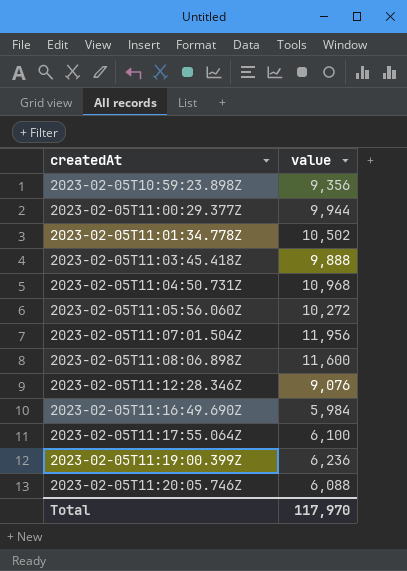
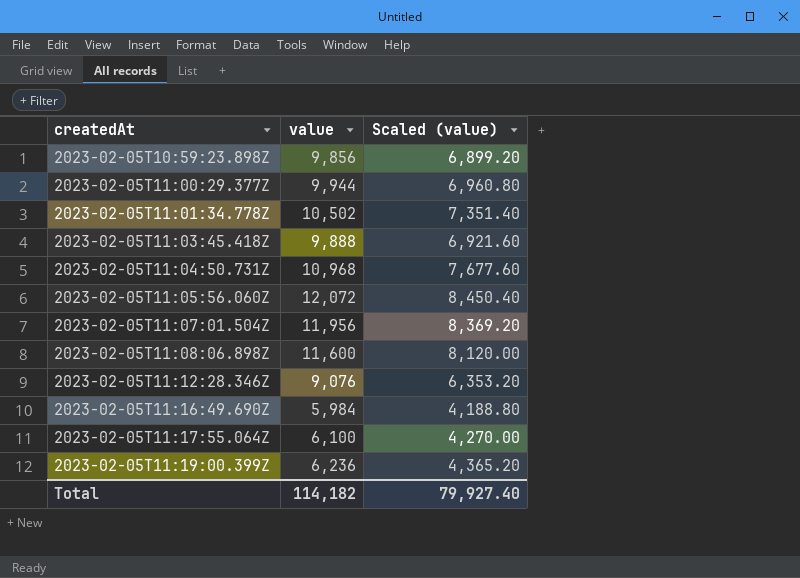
column Scaled (value) | formula: none -> [value] * 0.7
row 2023-02-05T11:20:05.746Z: 6,088 -> none
2023-02-05T10:59:23.898Z | value: 9,356 -> 9,856
2023-02-05T11:05:56.060Z | value: 10,272 -> 12,072
Total | value: 117,970 -> 114,182

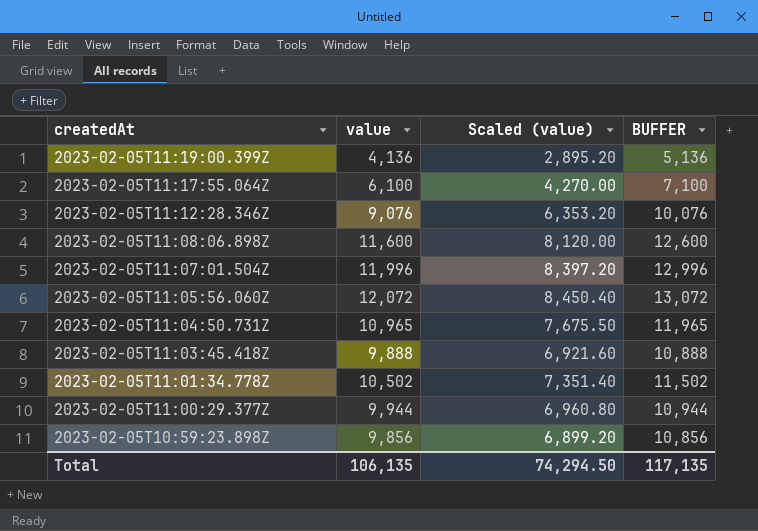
row order: createdAt ascending -> createdAt descending
column BUFFER | formula: none -> [value] + 1000
row 2023-02-05T11:16:49.690Z: 5,984 | 4,188.80 -> none
2023-02-05T11:19:00.399Z | value: 6,236 -> 4,136
2023-02-05T11:19:00.399Z | Scaled (value): 4,365.20 -> 2,895.20
2023-02-05T11:07:01.504Z | value: 11,956 -> 11,996
2023-02-05T11:07:01.504Z | Scaled (value): 8,369.20 -> 8,397.20
2023-02-05T11:04:50.731Z | value: 10,968 -> 10,965
2023-02-05T11:04:50.731Z | Scaled (value): 7,677.60 -> 7,675.50
Total | value: 114,182 -> 106,135
Total | Scaled (value): 79,927.40 -> 74,294.50

